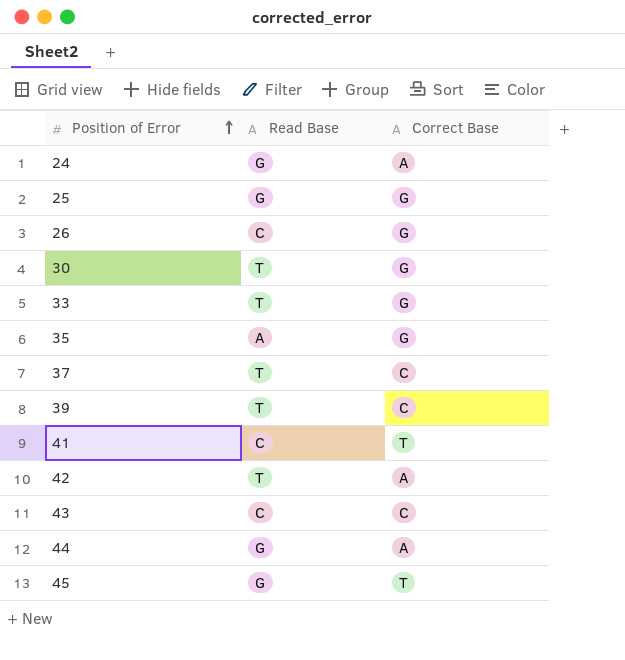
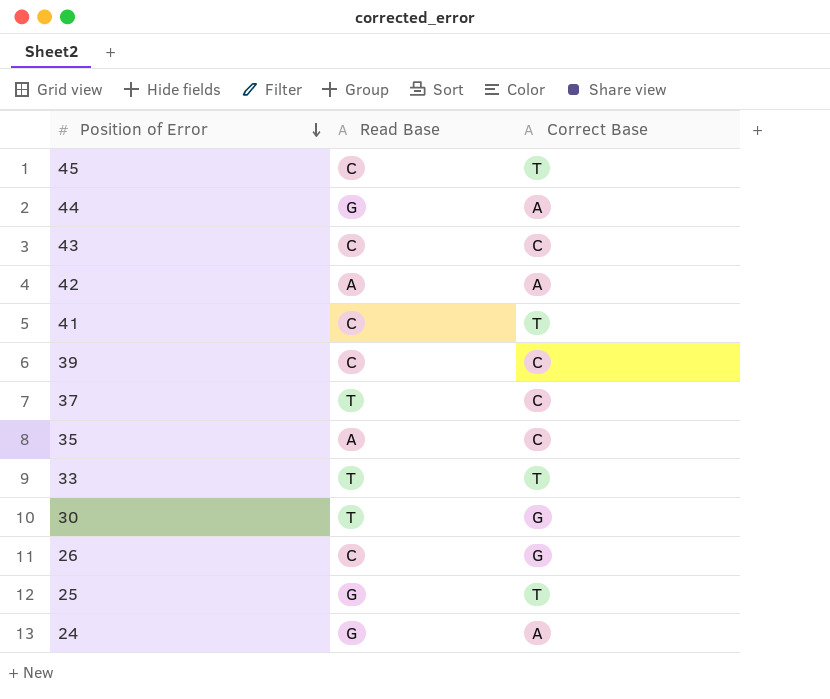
row order: Position of Error ascending -> Position of Error descending
45 | Read Base: G -> C
42 | Read Base: T -> A
39 | Read Base: T -> C
35 | Correct Base: G -> C
33 | Correct Base: G -> T
25 | Correct Base: G -> T

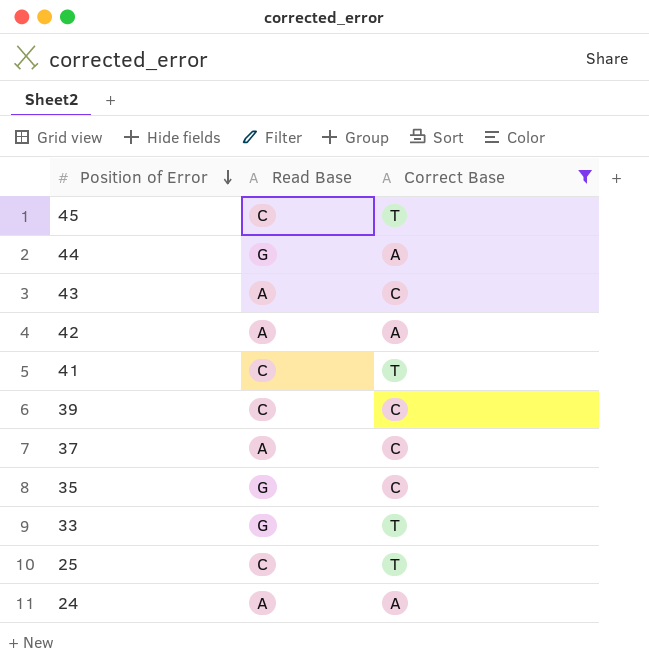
filter: none -> Correct Base != G
43 | Read Base: C -> A
37 | Read Base: T -> A
35 | Read Base: A -> G
33 | Read Base: T -> G
25 | Read Base: G -> C
24 | Read Base: G -> A

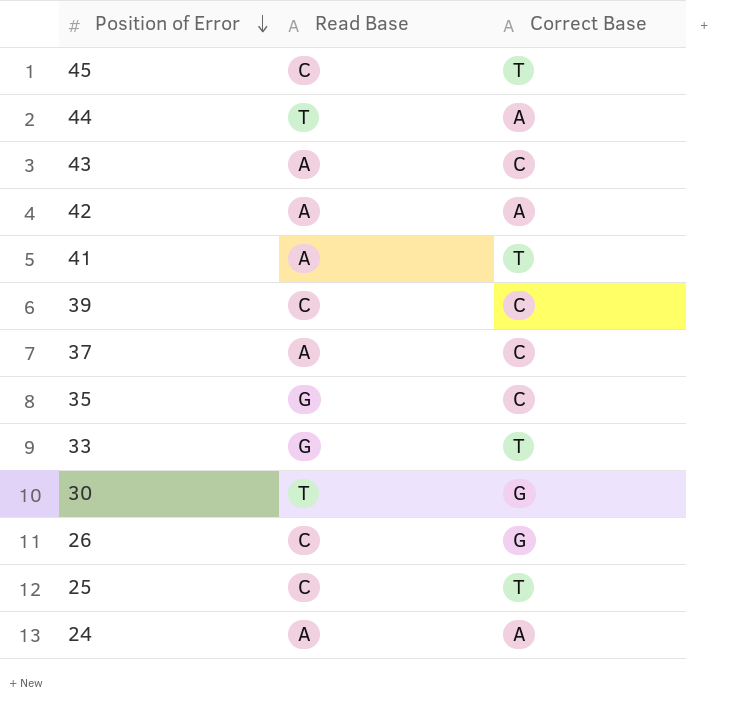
filter: Correct Base != G -> none
44 | Read Base: G -> T
41 | Read Base: C -> A

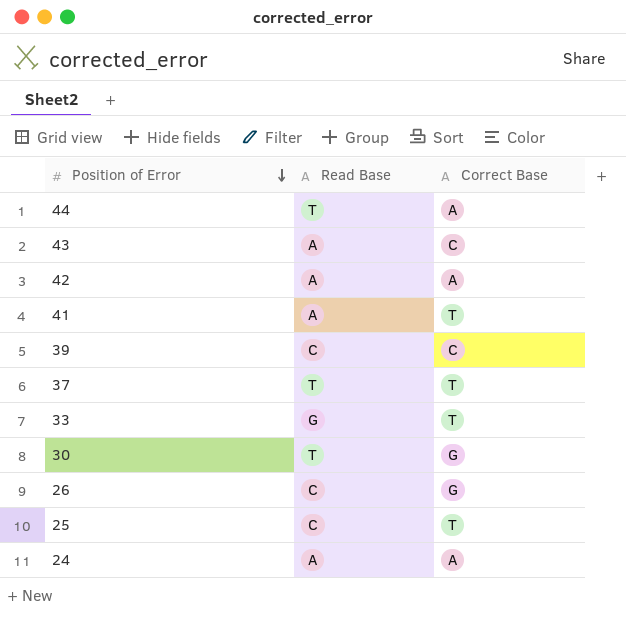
row 45: C | T -> none
row 35: G | C -> none
37 | Read Base: A -> T
37 | Correct Base: C -> T

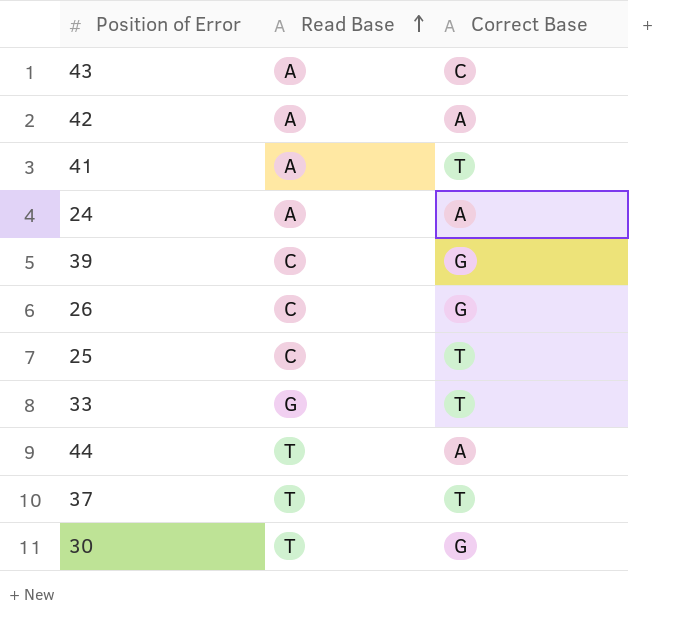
row order: Position of Error descending -> Read Base ascending
39 | Correct Base: C -> G

